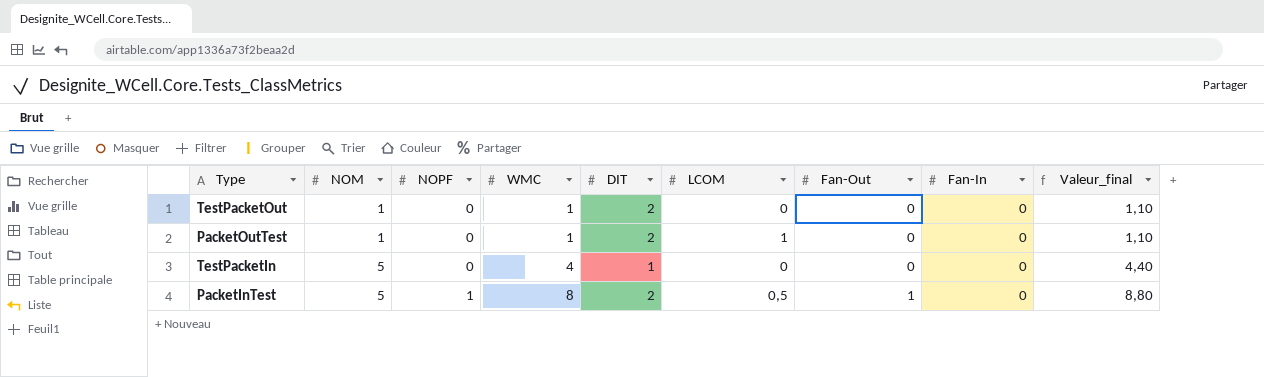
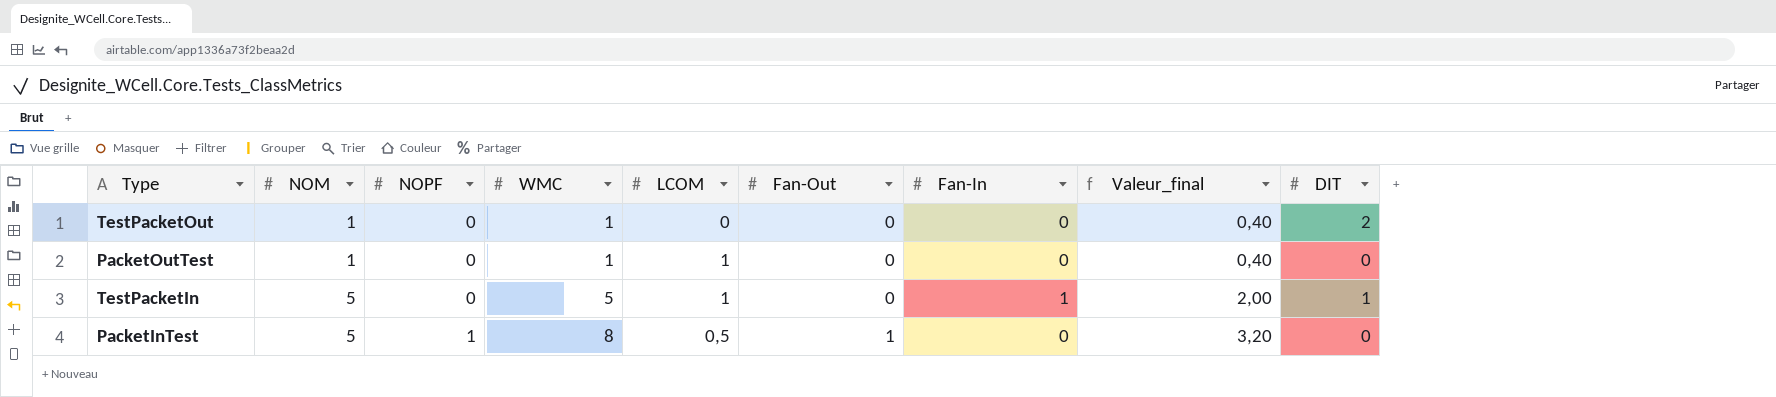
column Valeur_final | formula: [WMC] * 1,1 -> [WMC] * 0,4
column DIT | position: 5 -> 9
PacketOutTest | DIT: 2 -> 0
TestPacketIn | WMC: 4 -> 5
TestPacketIn | LCOM: 0 -> 1
TestPacketIn | Fan-In: 0 -> 1
PacketInTest | DIT: 2 -> 0

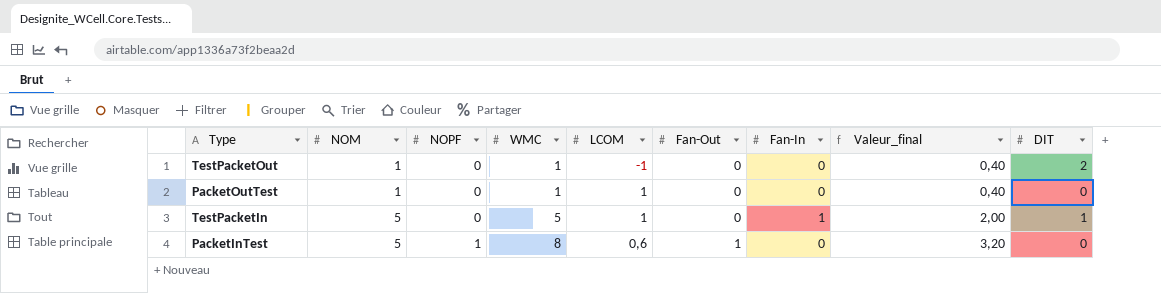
TestPacketOut | LCOM: 0 -> -1
PacketInTest | LCOM: 0,5 -> 0,6

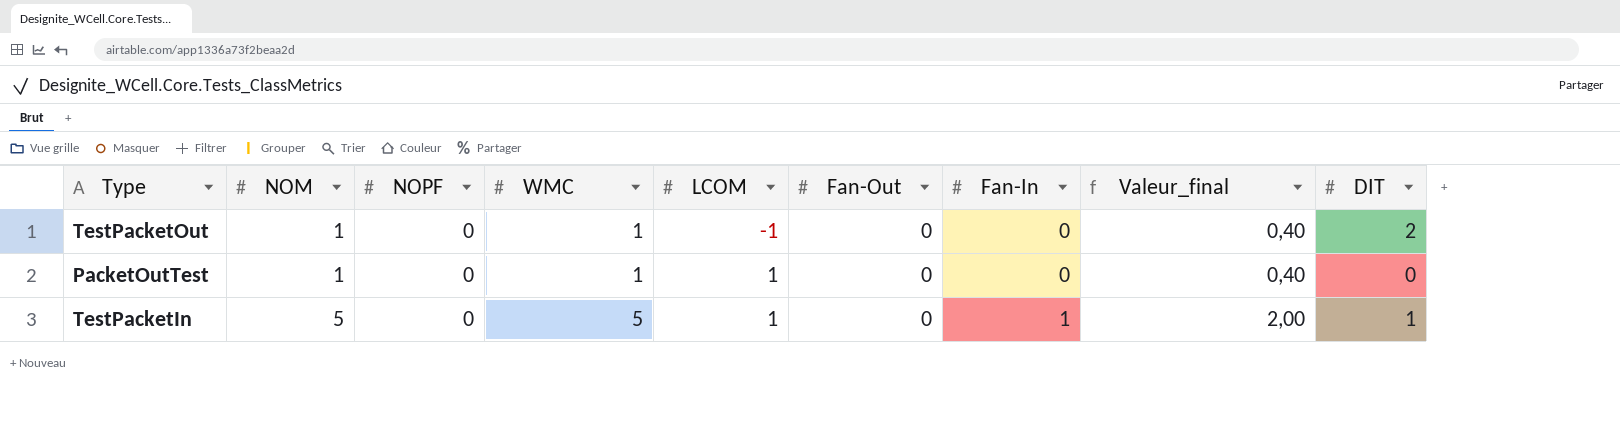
row PacketInTest: 5 | 1 | 8 | 0,6 | 1 | 0 | 3,20 | 0 -> none

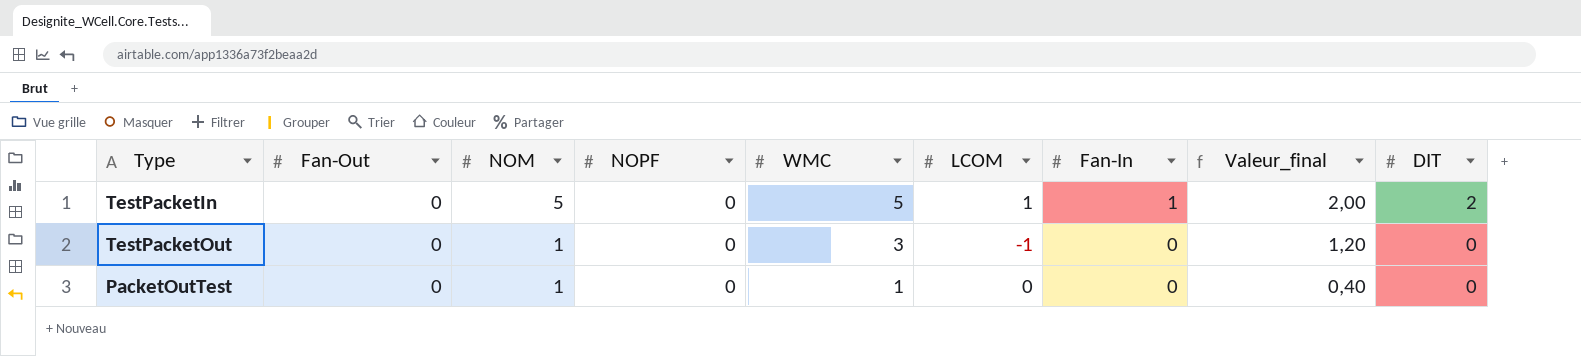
row order: NOM ascending -> NOM descending
column Fan-Out | position: 6 -> 2
TestPacketIn | DIT: 1 -> 2
TestPacketOut | WMC: 1 -> 3
TestPacketOut | Valeur_final: 0,40 -> 1,20
TestPacketOut | DIT: 2 -> 0
PacketOutTest | LCOM: 1 -> 0

